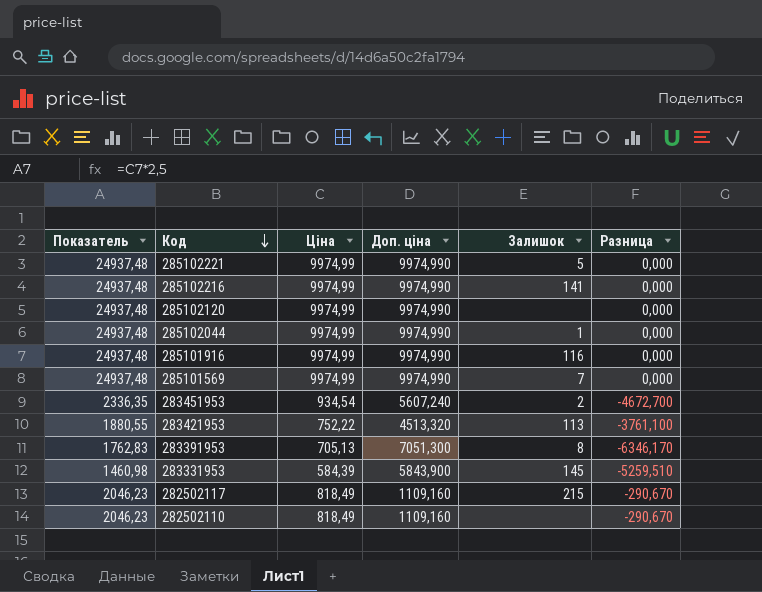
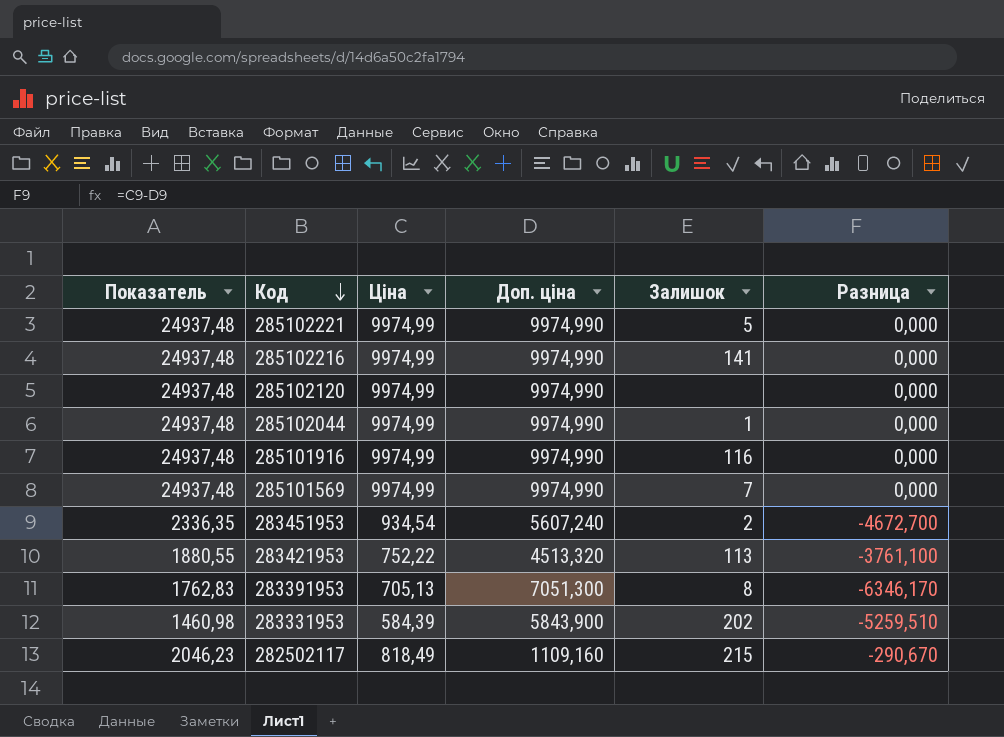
row 282502110: 2046,23 | 818,49 | 1109,160 | none | -290,670 -> none
283331953 | Залишок: 145 -> 202

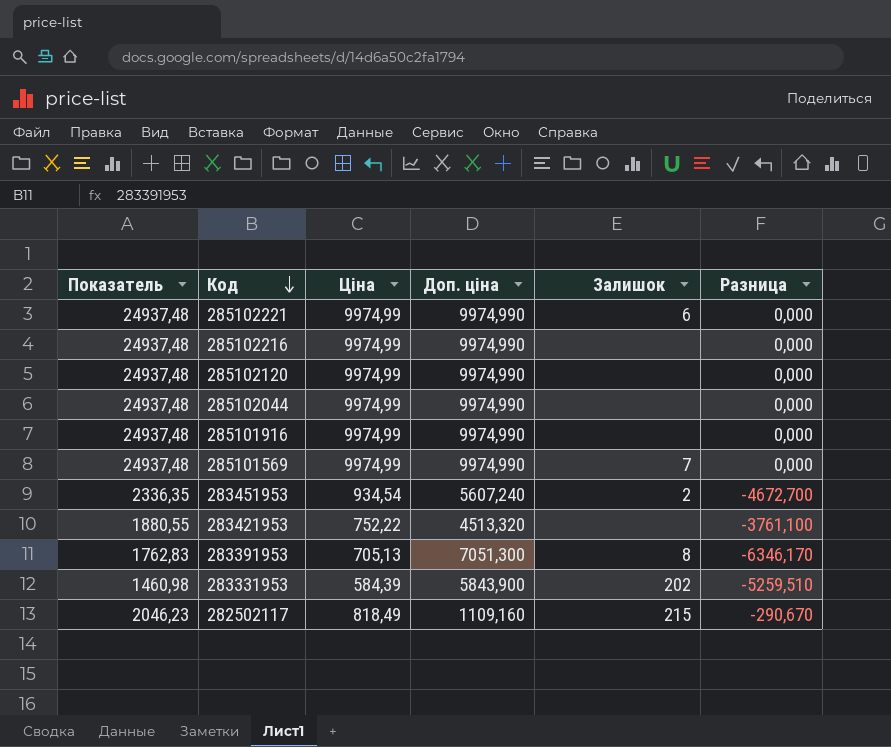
285102221 | Залишок: 5 -> 6
285102216 | Залишок: 141 -> none
285102044 | Залишок: 1 -> none
285101916 | Залишок: 116 -> none
283421953 | Залишок: 113 -> none

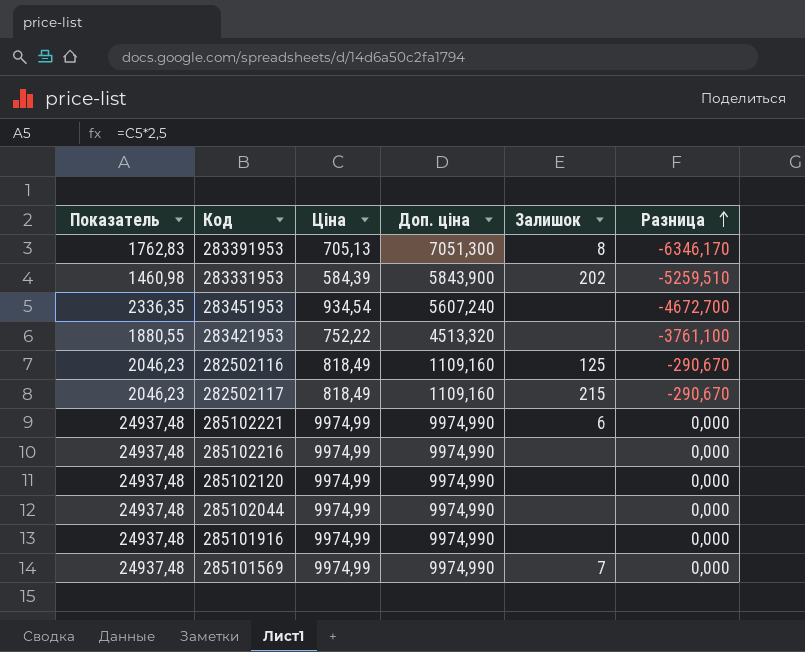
row order: Код descending -> Разница ascending
283451953 | Залишок: 2 -> none
row 282502116: none -> 2046,23 | 818,49 | 1109,160 | 125 | -290,670

